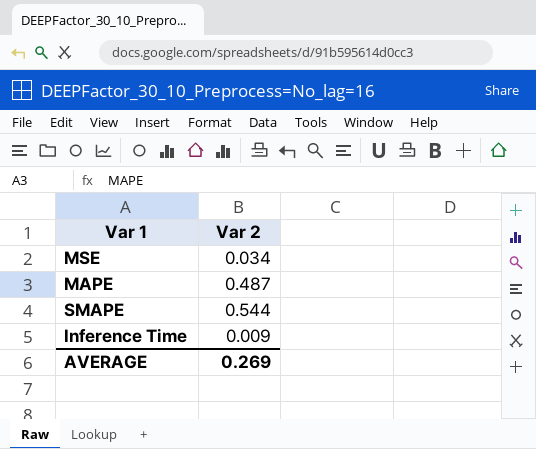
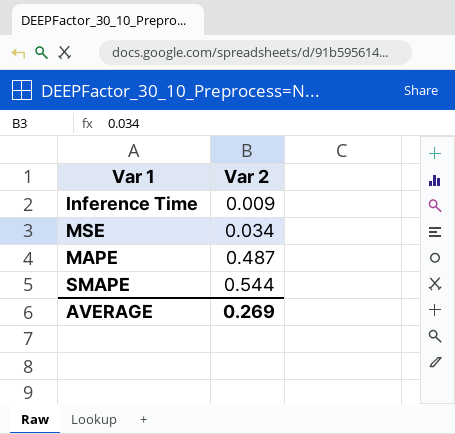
row order: none -> Var 2 ascending

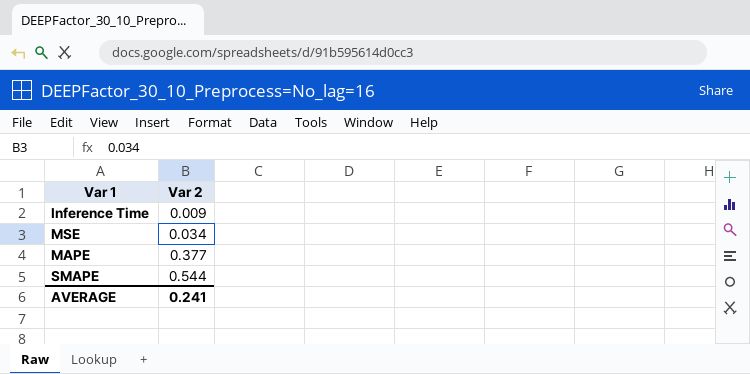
MAPE | Var 2: 0.487 -> 0.377
AVERAGE | Var 2: 0.269 -> 0.241

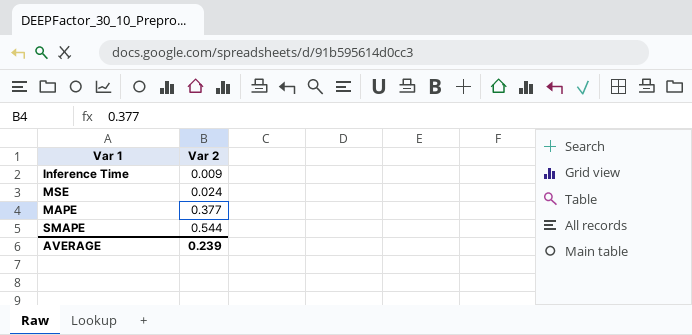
MSE | Var 2: 0.034 -> 0.024
AVERAGE | Var 2: 0.241 -> 0.239

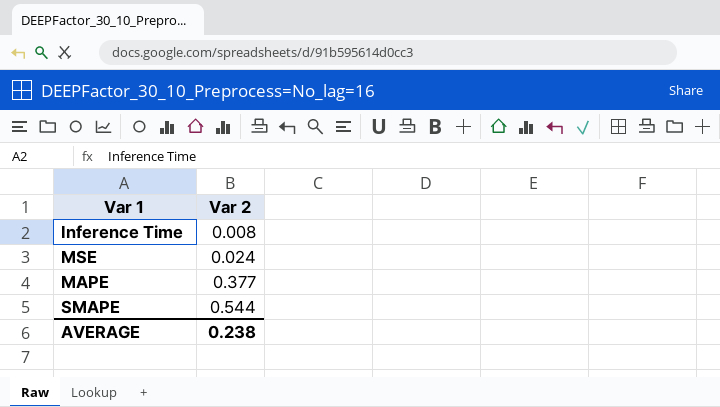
Inference Time | Var 2: 0.009 -> 0.008
AVERAGE | Var 2: 0.239 -> 0.238

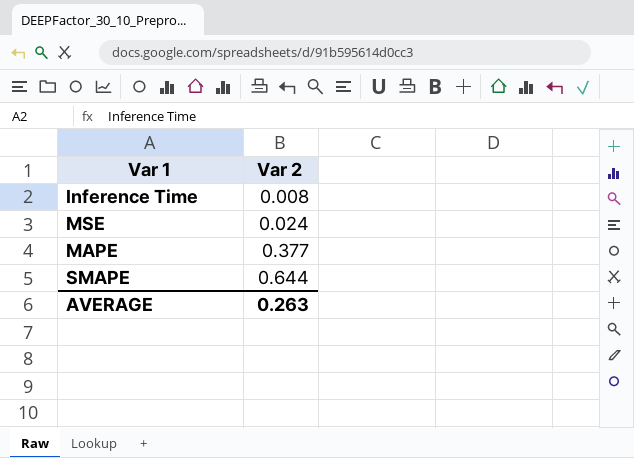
SMAPE | Var 2: 0.544 -> 0.644
AVERAGE | Var 2: 0.238 -> 0.263

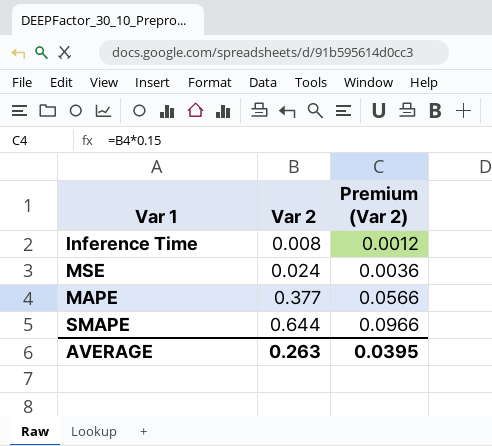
column Premium (Var 2) | formula: none -> [Var 2] * 0.15

